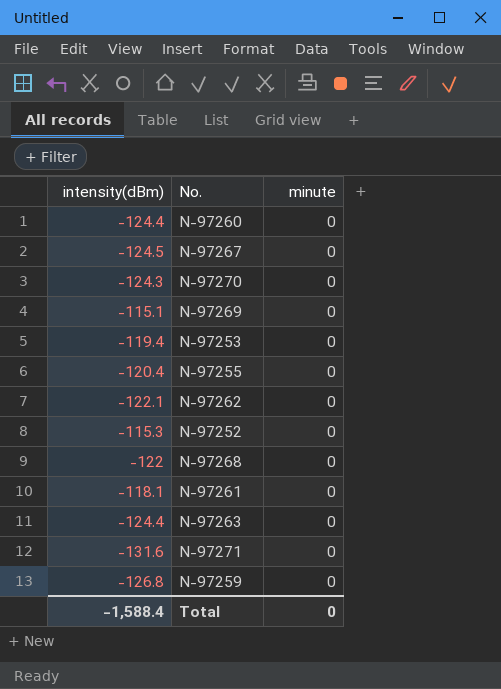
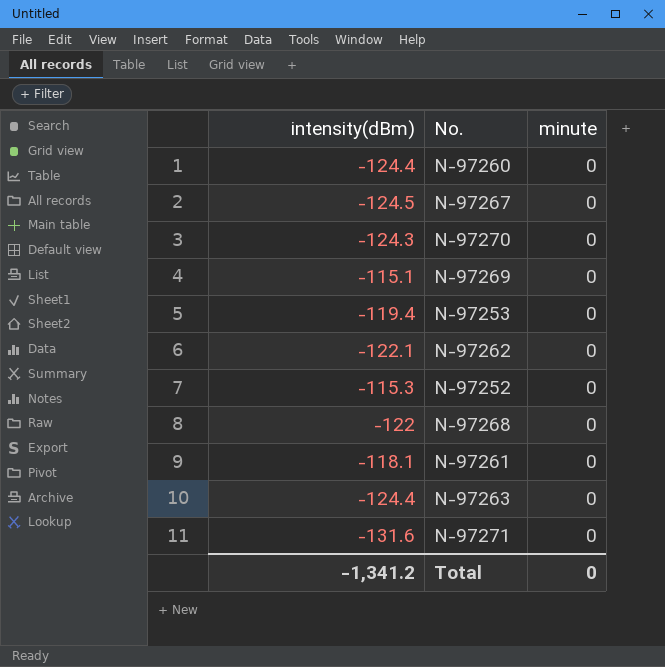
row N-97255: -120.4 | 0 -> none
row N-97259: -126.8 | 0 -> none
Total | intensity(dBm): -1,588.4 -> -1,341.2

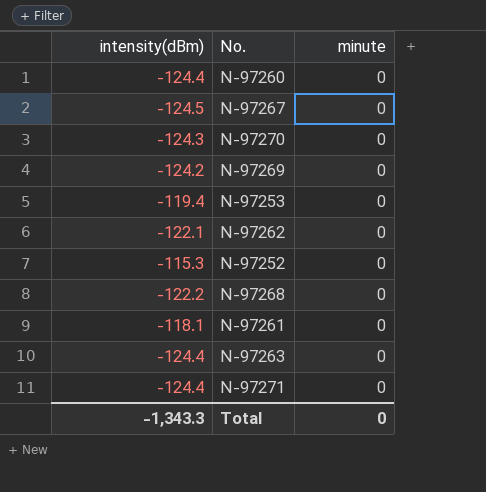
N-97269 | intensity(dBm): -115.1 -> -124.2
N-97268 | intensity(dBm): -122 -> -122.2
N-97271 | intensity(dBm): -131.6 -> -124.4
Total | intensity(dBm): -1,341.2 -> -1,343.3

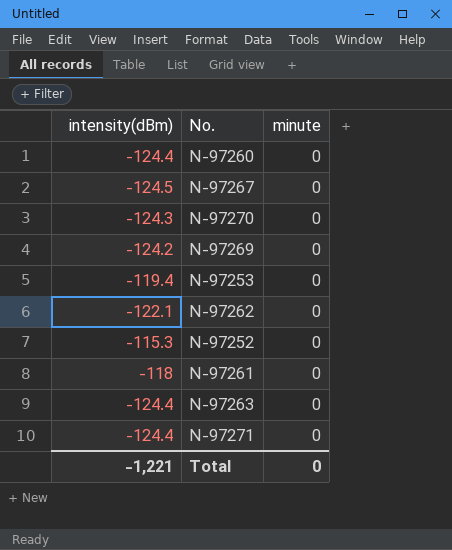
row N-97268: -122.2 | 0 -> none
N-97261 | intensity(dBm): -118.1 -> -118
Total | intensity(dBm): -1,343.3 -> -1,221

